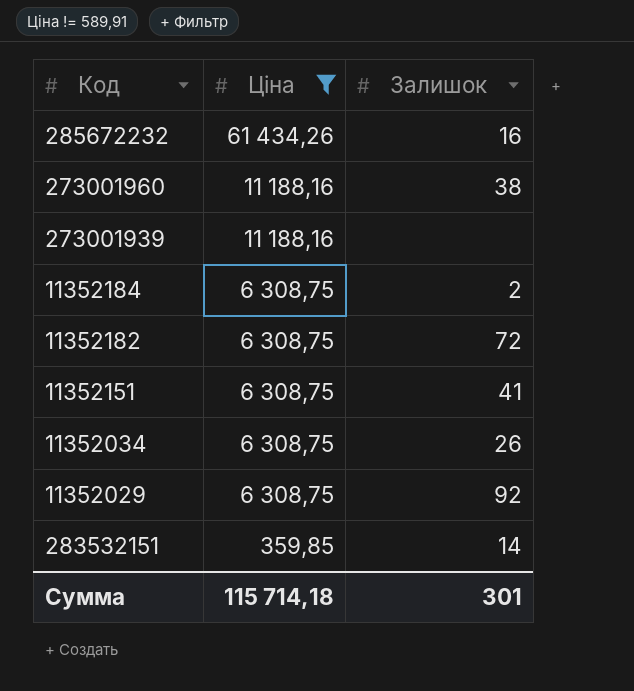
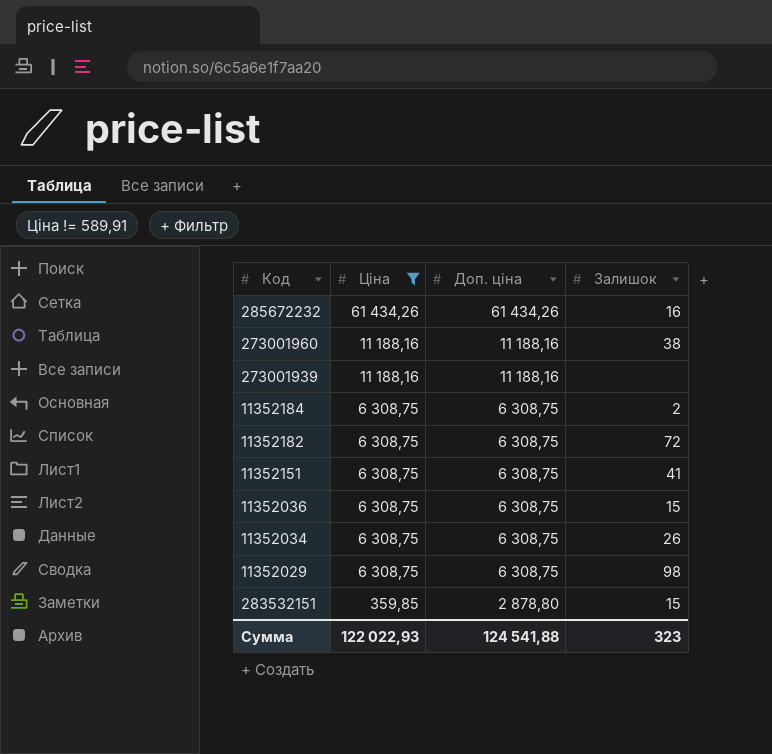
column Доп. ціна | position: none -> 3
row 11352036: none -> 6 308,75 | 6 308,75 | 15
11352029 | Залишок: 92 -> 98
283532151 | Залишок: 14 -> 15
Сумма | Ціна: 115 714,18 -> 122 022,93
Сумма | Залишок: 301 -> 323

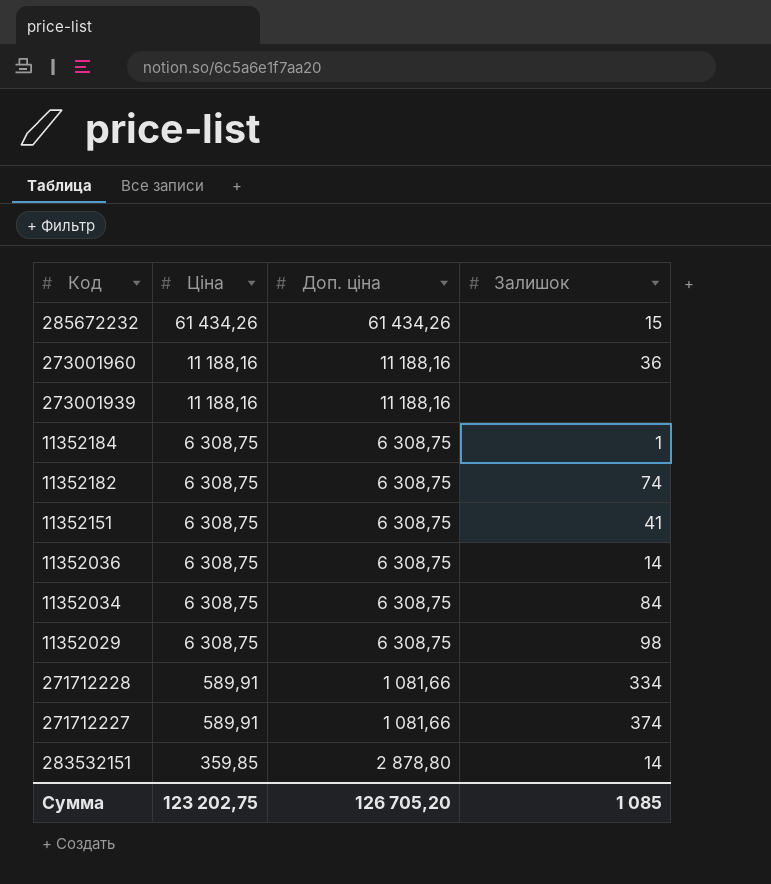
filter: Ціна != 589,91 -> none
285672232 | Залишок: 16 -> 15
273001960 | Залишок: 38 -> 36
11352184 | Залишок: 2 -> 1
11352182 | Залишок: 72 -> 74
11352036 | Залишок: 15 -> 14
11352034 | Залишок: 26 -> 84
283532151 | Залишок: 15 -> 14
Сумма | Ціна: 122 022,93 -> 123 202,75
Сумма | Доп. ціна: 124 541,88 -> 126 705,20
Сумма | Залишок: 323 -> 1 085

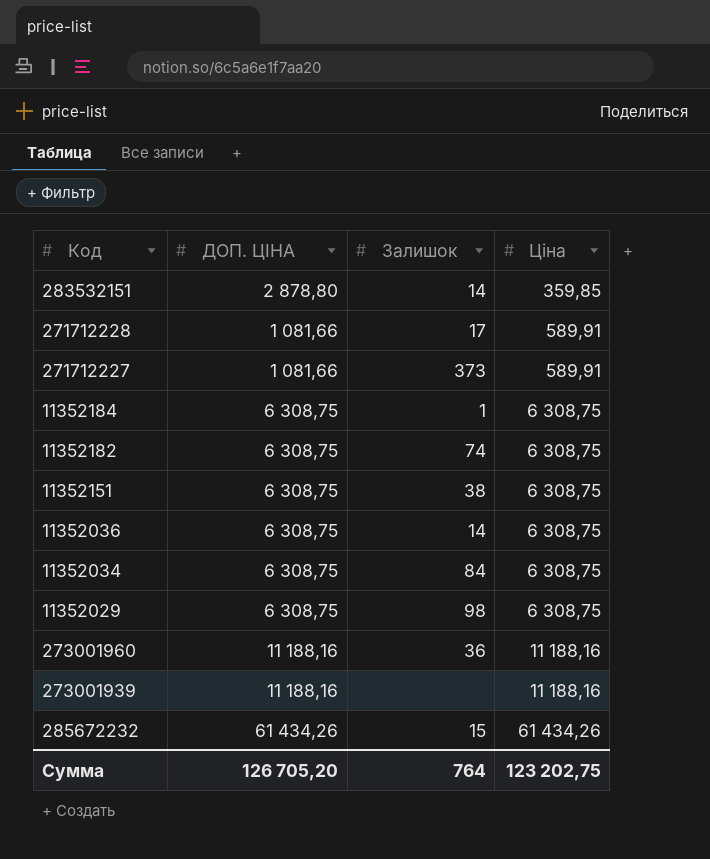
row order: Ціна descending -> Ціна ascending
column name: Доп. ціна -> ДОП. ЦІНА
column Ціна | position: 2 -> 4
271712228 | Залишок: 334 -> 17
271712227 | Залишок: 374 -> 373
11352151 | Залишок: 41 -> 38
Сумма | Залишок: 1 085 -> 764

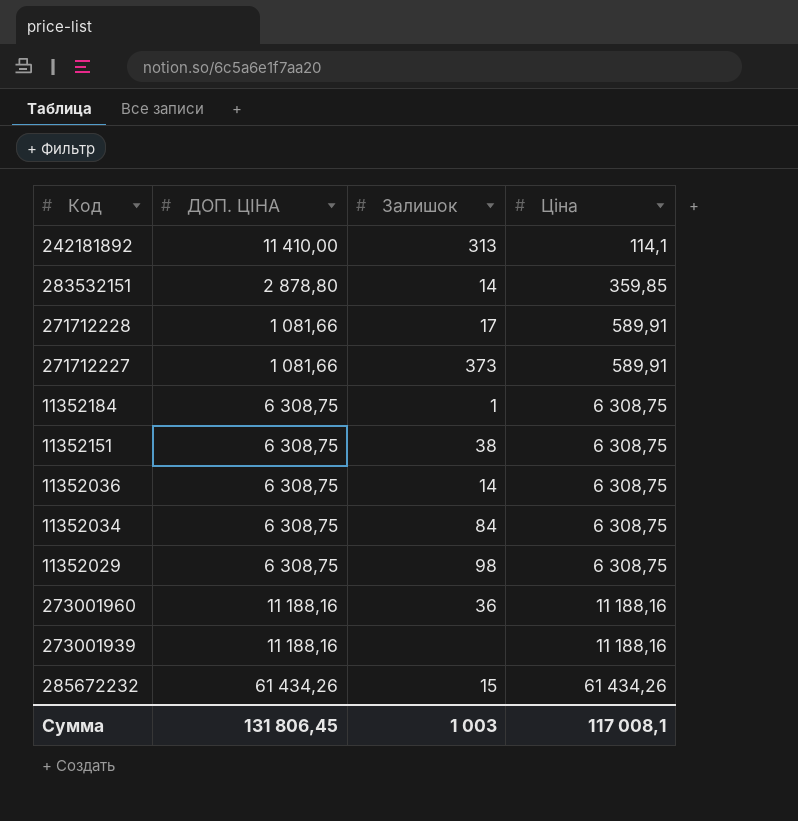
row 11352182: 6 308,75 | 74 | 6 308,75 -> none
row 242181892: none -> 11 410,00 | 313 | 114,1
Сумма | ДОП. ЦІНА: 126 705,20 -> 131 806,45
Сумма | Залишок: 764 -> 1 003
Сумма | Ціна: 123 202,75 -> 117 008,1

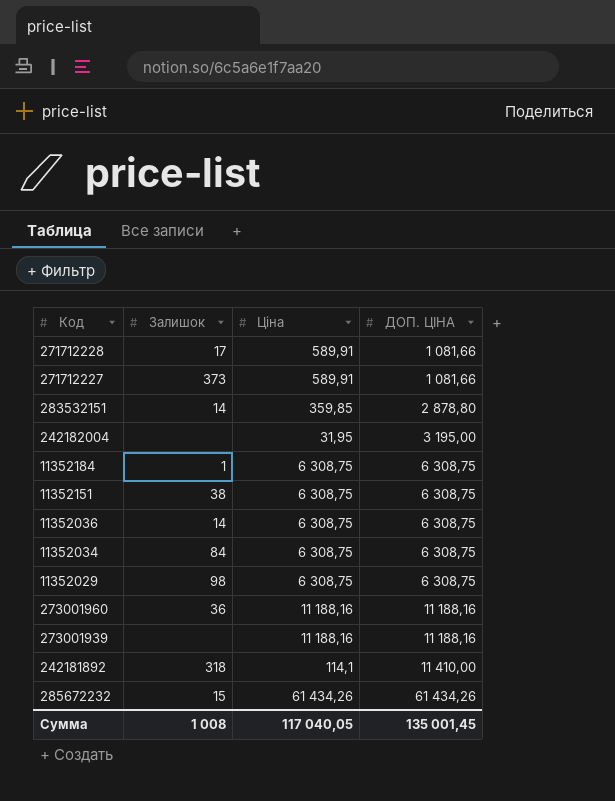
row order: Ціна ascending -> ДОП. ЦІНА ascending
column ДОП. ЦІНА | position: 2 -> 4
row 242182004: none -> none | 31,95 | 3 195,00
242181892 | Залишок: 313 -> 318
Сумма | Залишок: 1 003 -> 1 008
Сумма | Ціна: 117 008,1 -> 117 040,05
Сумма | ДОП. ЦІНА: 131 806,45 -> 135 001,45

